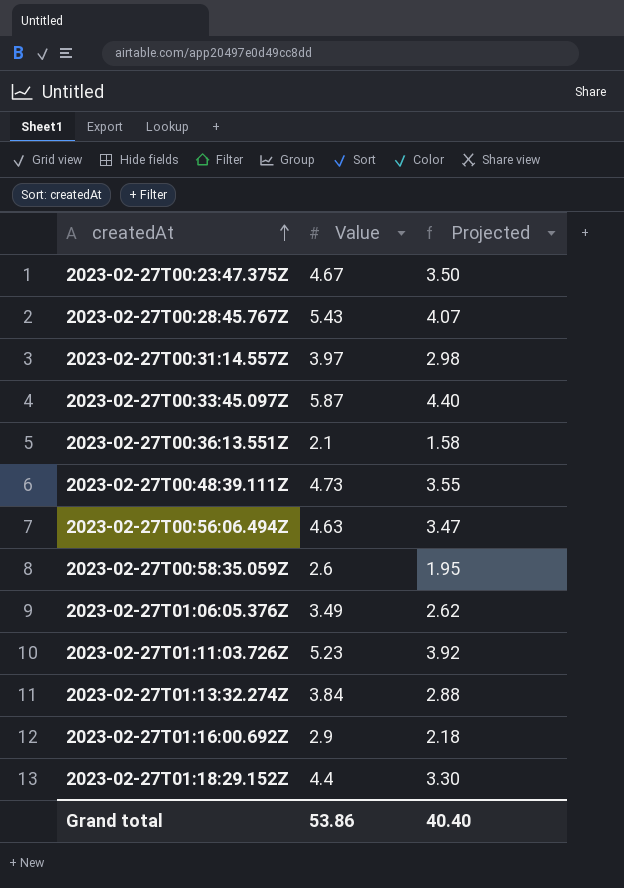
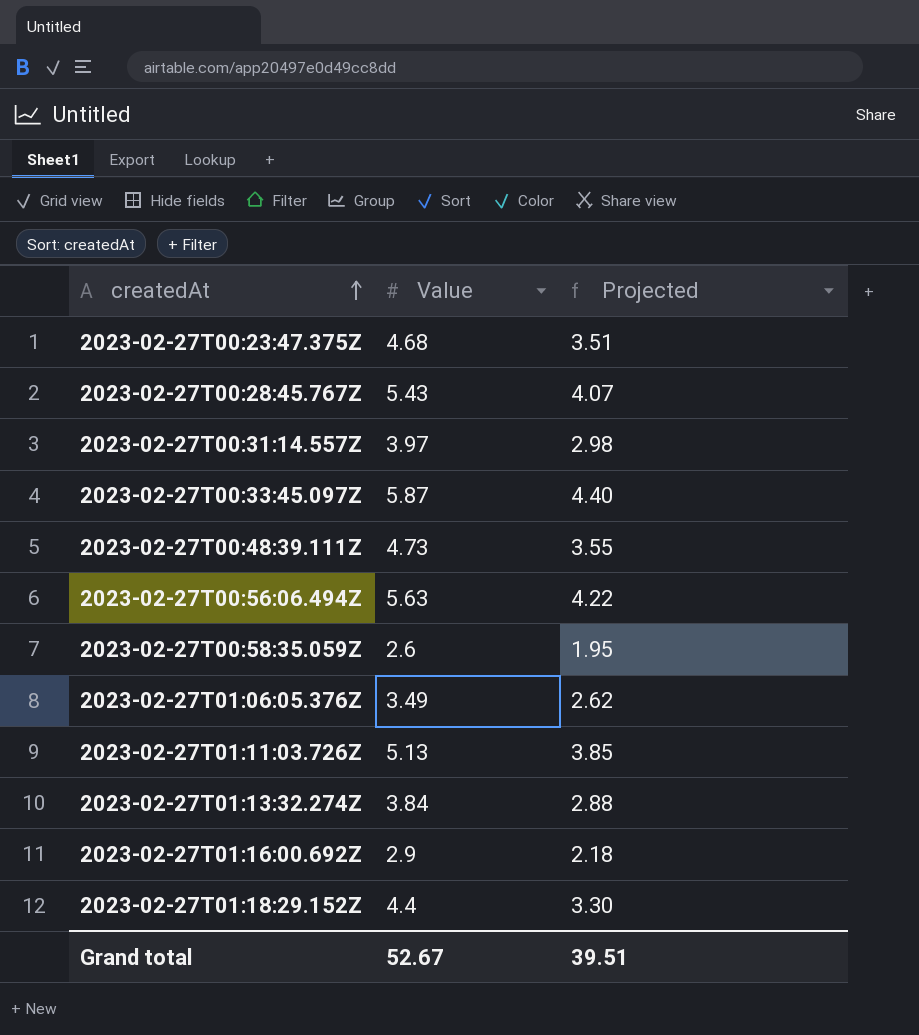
row 2023-02-27T00:36:13.551Z: 2.1 | 1.58 -> none
2023-02-27T00:23:47.375Z | Value: 4.67 -> 4.68
2023-02-27T00:23:47.375Z | Projected: 3.50 -> 3.51
2023-02-27T00:56:06.494Z | Value: 4.63 -> 5.63
2023-02-27T00:56:06.494Z | Projected: 3.47 -> 4.22
2023-02-27T01:11:03.726Z | Value: 5.23 -> 5.13
2023-02-27T01:11:03.726Z | Projected: 3.92 -> 3.85
Grand total | Value: 53.86 -> 52.67
Grand total | Projected: 40.40 -> 39.51

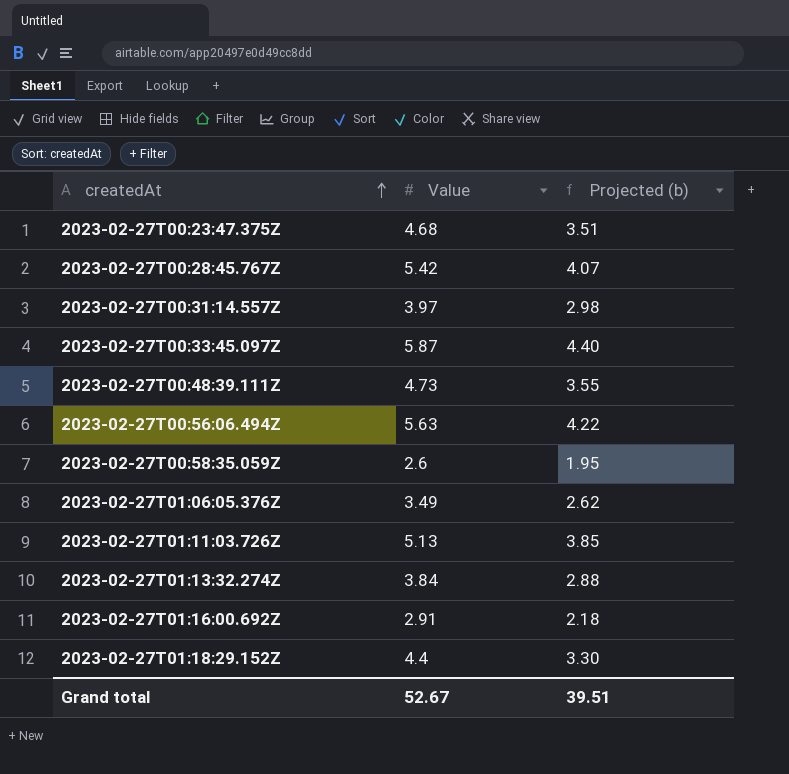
column name: Projected -> Projected (b)
2023-02-27T00:28:45.767Z | Value: 5.43 -> 5.42
2023-02-27T01:16:00.692Z | Value: 2.9 -> 2.91

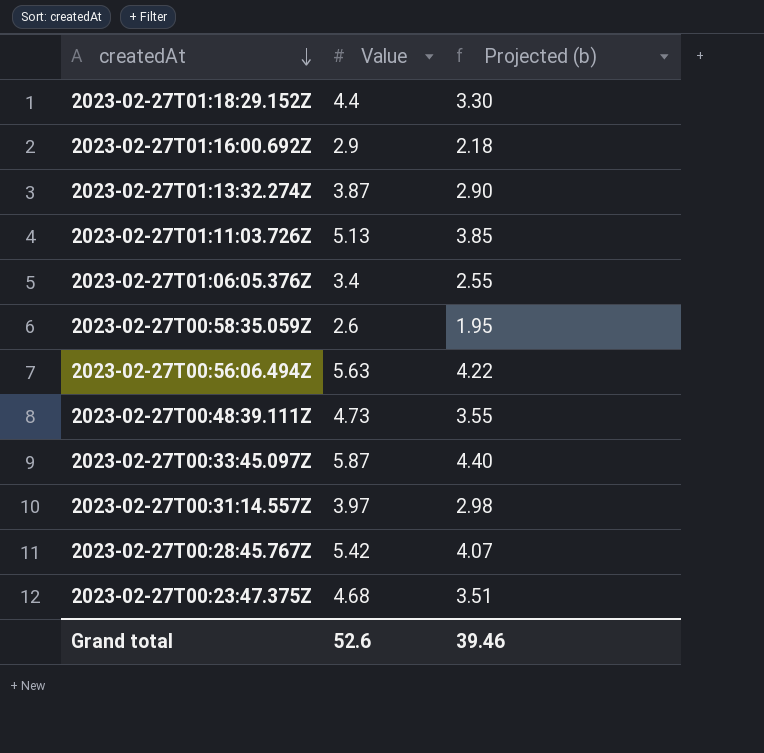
row order: createdAt ascending -> createdAt descending
2023-02-27T01:16:00.692Z | Value: 2.91 -> 2.9
2023-02-27T01:13:32.274Z | Value: 3.84 -> 3.87
2023-02-27T01:13:32.274Z | Projected (b): 2.88 -> 2.90
2023-02-27T01:06:05.376Z | Value: 3.49 -> 3.4
2023-02-27T01:06:05.376Z | Projected (b): 2.62 -> 2.55
Grand total | Value: 52.67 -> 52.6
Grand total | Projected (b): 39.51 -> 39.46

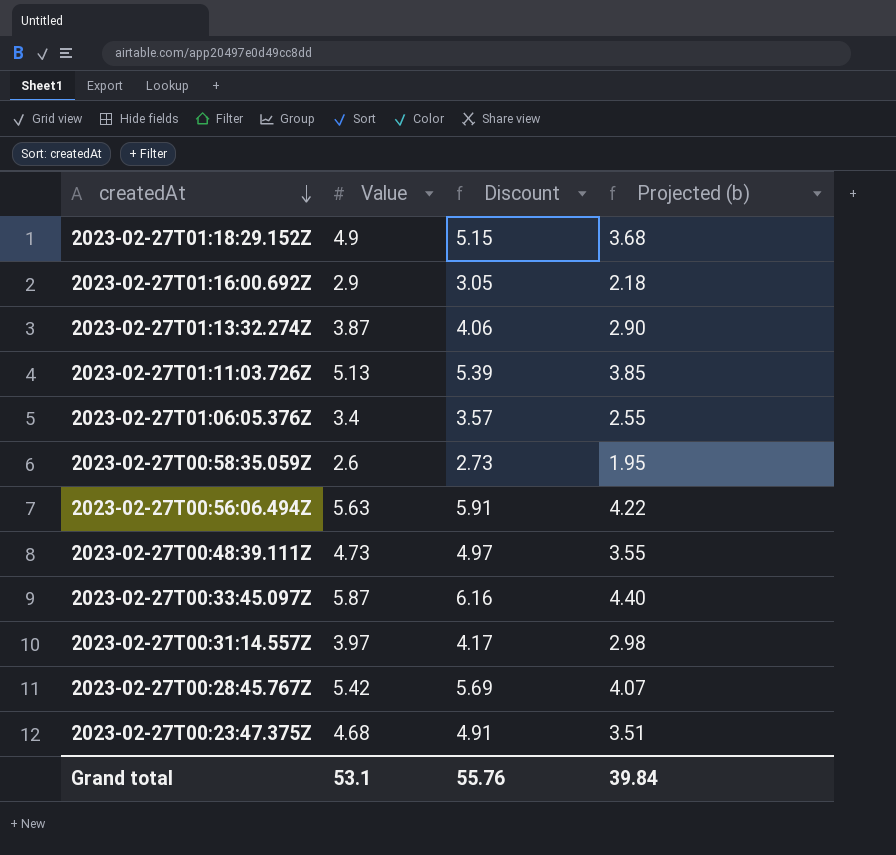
column Discount | formula: none -> [Value] * 1.05
2023-02-27T01:18:29.152Z | Value: 4.4 -> 4.9
2023-02-27T01:18:29.152Z | Projected (b): 3.30 -> 3.68
Grand total | Value: 52.6 -> 53.1
Grand total | Projected (b): 39.46 -> 39.84

